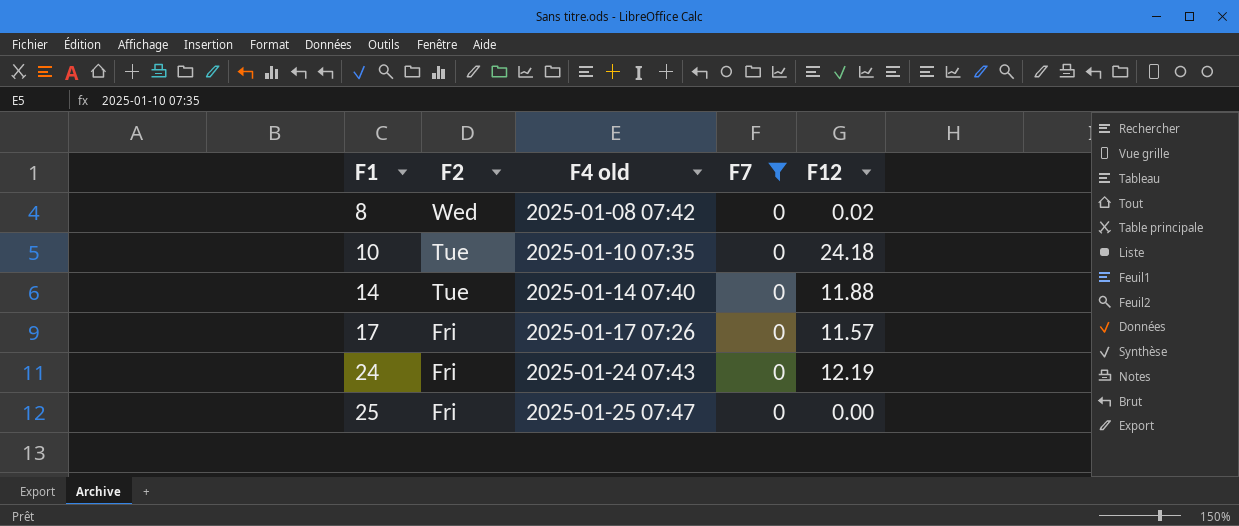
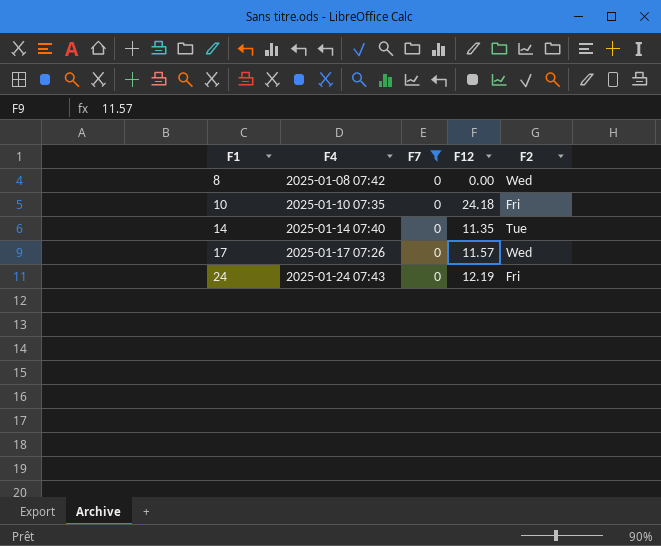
column name: F4 old -> F4
column F2 | position: 2 -> 5
row 25: Fri | 2025-01-25 07:47 | 0 | 0.00 -> none
8 | F12: 0.02 -> 0.00
10 | F2: Tue -> Fri
14 | F12: 11.88 -> 11.35
17 | F2: Fri -> Wed

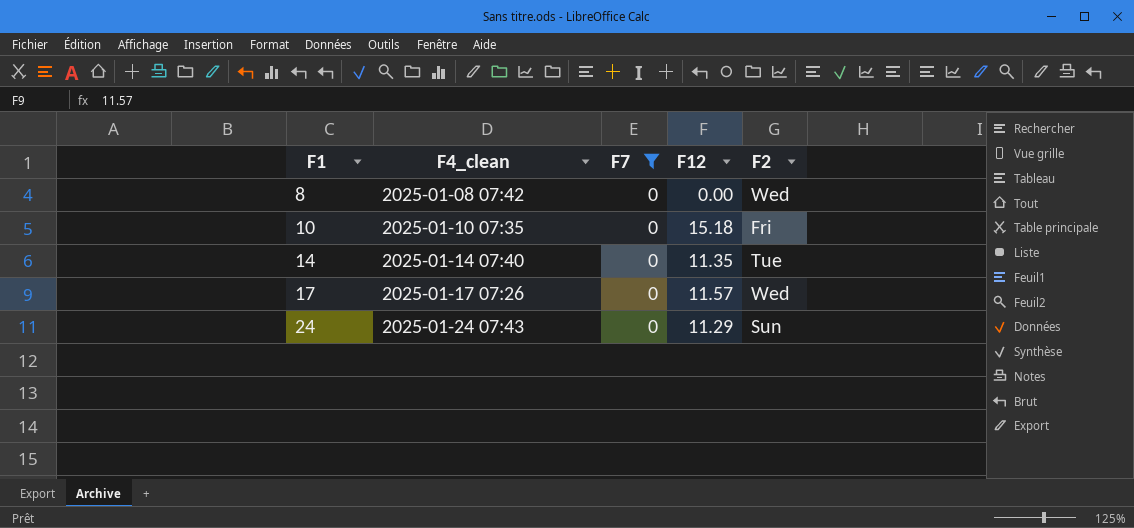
column name: F4 -> F4_clean
10 | F12: 24.18 -> 15.18
24 | F12: 12.19 -> 11.29
24 | F2: Fri -> Sun

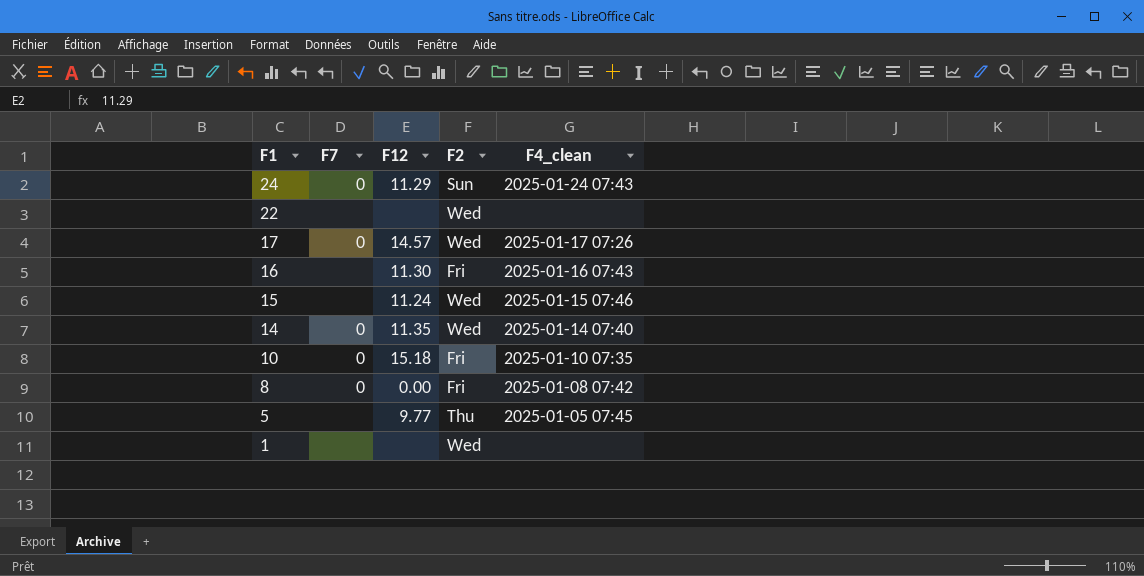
filter: F7 = 0 -> none
row order: F1 ascending -> F1 descending
column F4_clean | position: 2 -> 5
17 | F12: 11.57 -> 14.57
14 | F2: Tue -> Wed
8 | F2: Wed -> Fri

